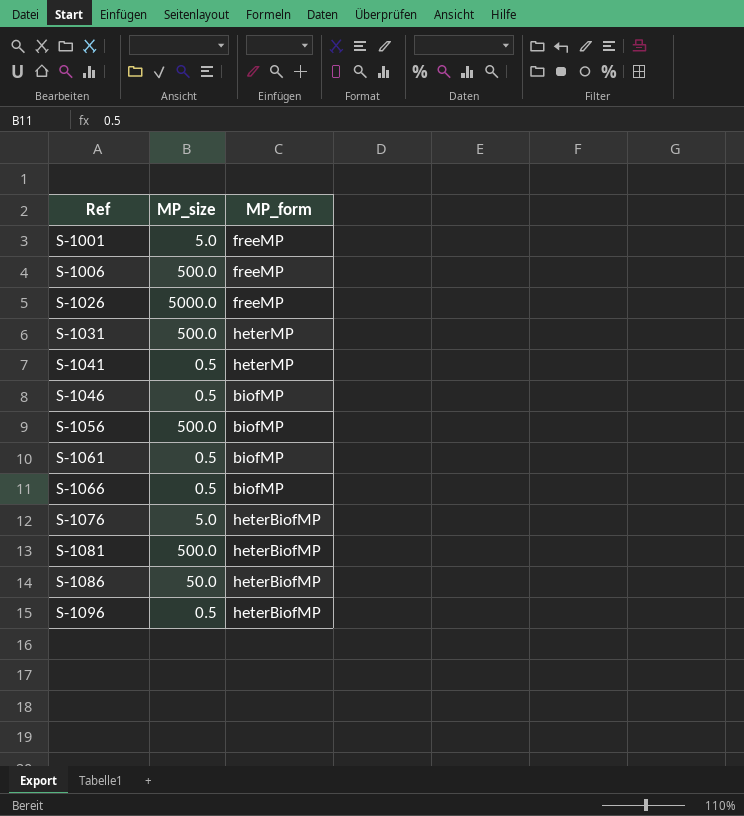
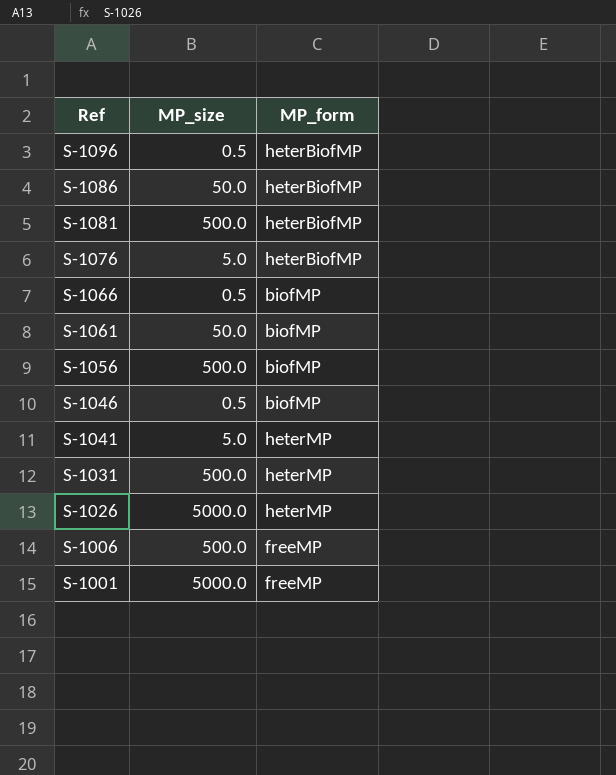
row order: Ref ascending -> Ref descending
S-1061 | MP_size: 0.5 -> 50.0
S-1041 | MP_size: 0.5 -> 5.0
S-1026 | MP_form: freeMP -> heterMP
S-1001 | MP_size: 5.0 -> 5000.0

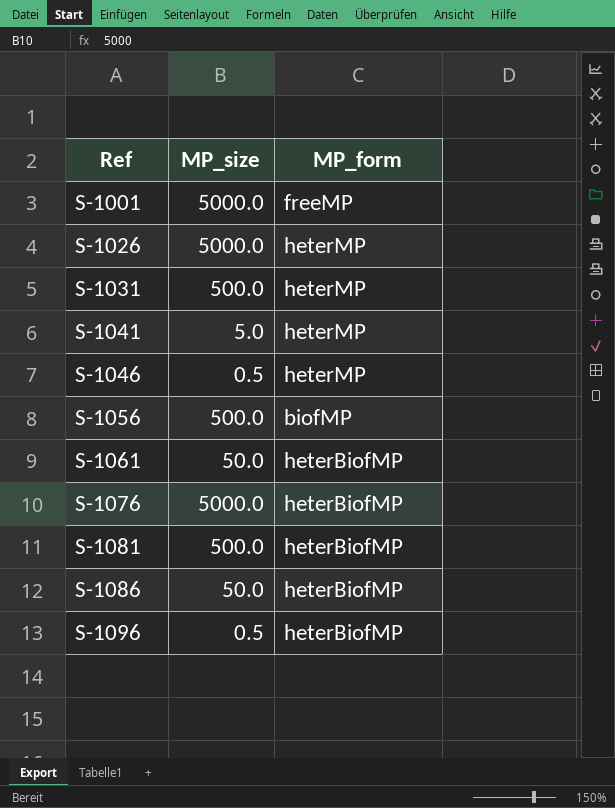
row order: Ref descending -> Ref ascending
row S-1066: 0.5 | biofMP -> none
row S-1006: 500.0 | freeMP -> none
S-1046 | MP_form: biofMP -> heterMP
S-1061 | MP_form: biofMP -> heterBiofMP
S-1076 | MP_size: 5.0 -> 5000.0

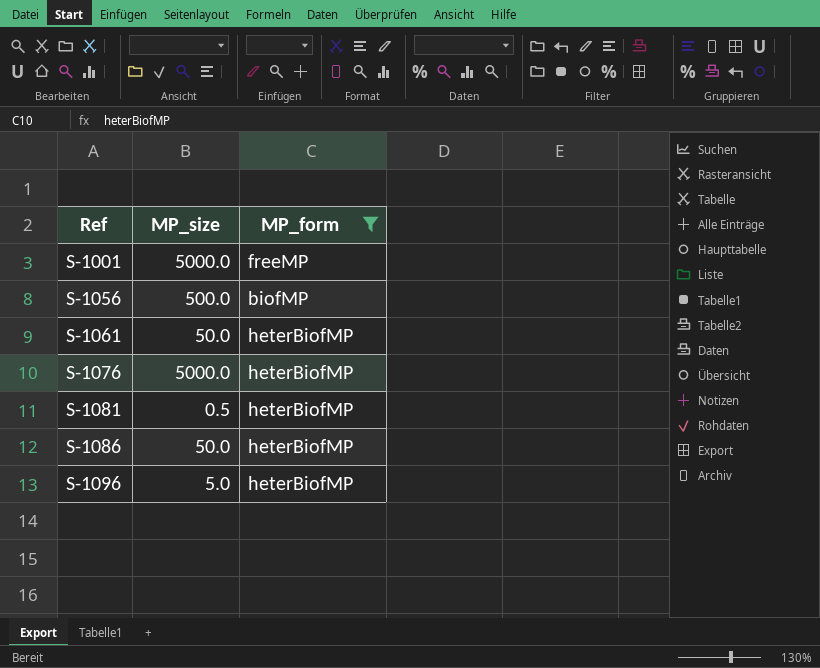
filter: none -> MP_form != heterMP
S-1081 | MP_size: 500.0 -> 0.5
S-1096 | MP_size: 0.5 -> 5.0

